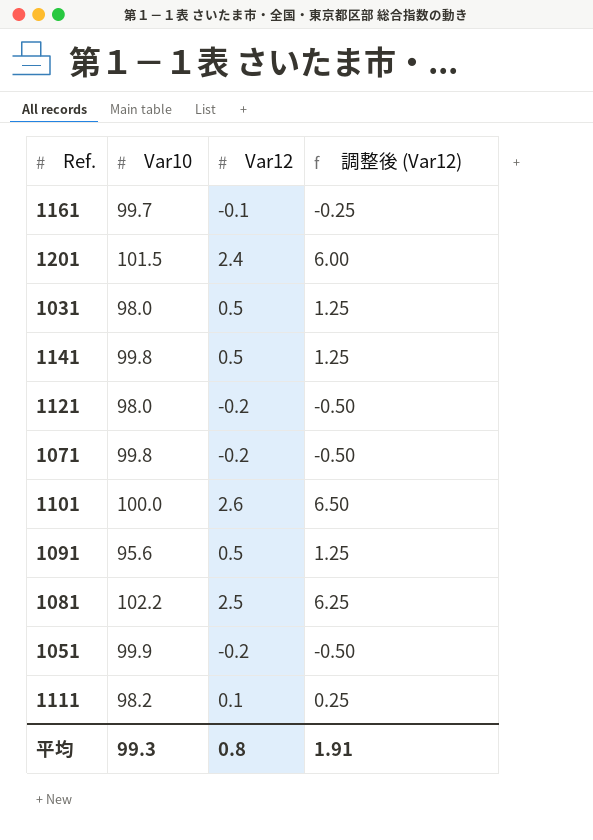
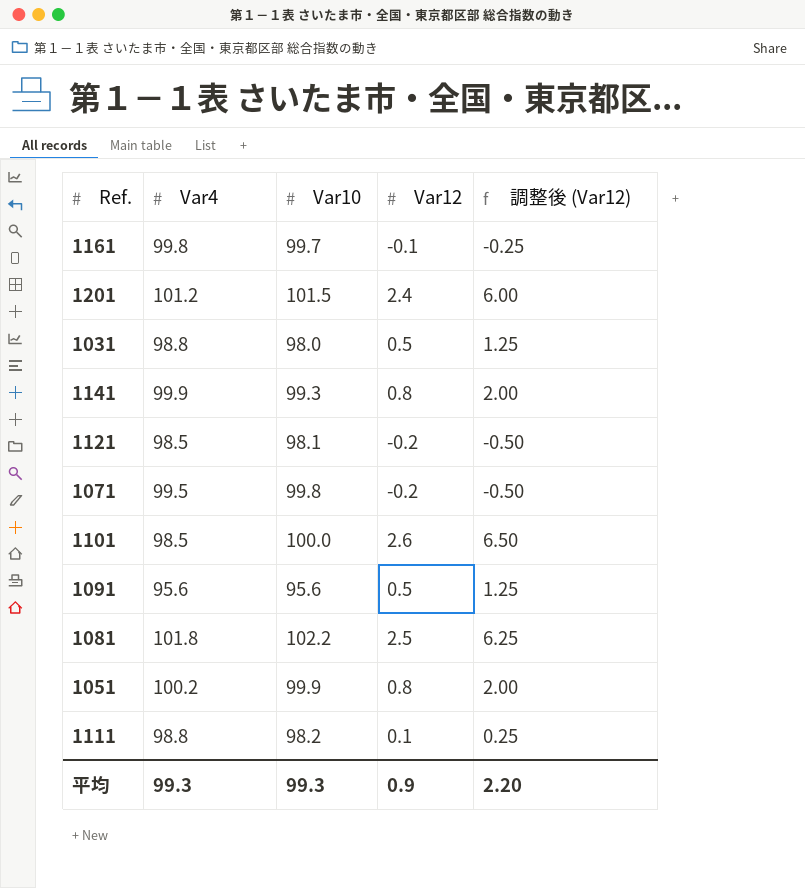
column Var4 | position: none -> 2
1141 | Var10: 99.8 -> 99.3
1141 | Var12: 0.5 -> 0.8
1141 | 調整後 (Var12): 1.25 -> 2.00
1121 | Var10: 98.0 -> 98.1
1051 | Var12: -0.2 -> 0.8
1051 | 調整後 (Var12): -0.50 -> 2.00
平均 | Var12: 0.8 -> 0.9
平均 | 調整後 (Var12): 1.91 -> 2.20

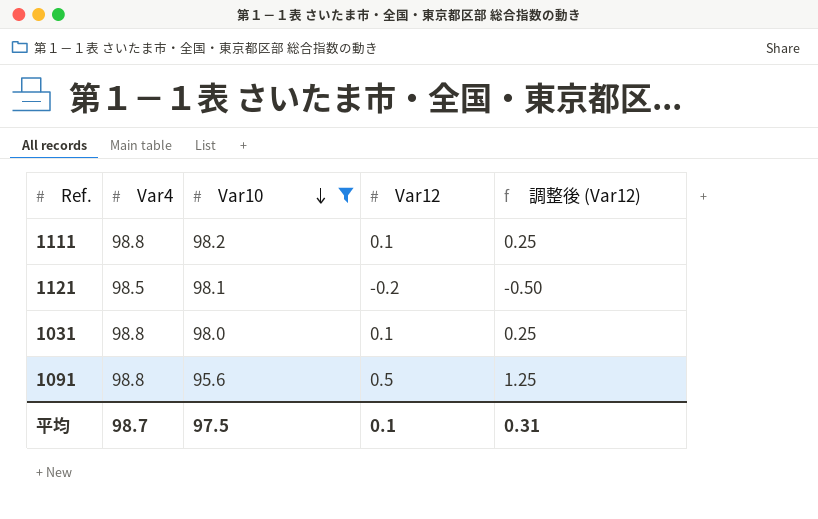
filter: none -> Var10 <= 98.2
row order: none -> Var10 descending
1031 | Var12: 0.5 -> 0.1
1031 | 調整後 (Var12): 1.25 -> 0.25
1091 | Var4: 95.6 -> 98.8
平均 | Var4: 99.3 -> 98.7
平均 | Var10: 99.3 -> 97.5
平均 | Var12: 0.9 -> 0.1
平均 | 調整後 (Var12): 2.20 -> 0.31

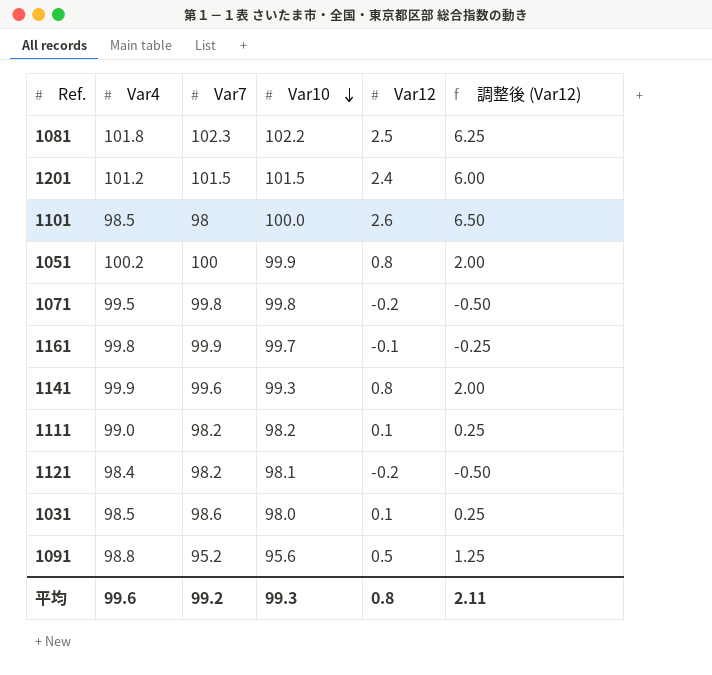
filter: Var10 <= 98.2 -> none
column Var7 | position: none -> 3
1111 | Var4: 98.8 -> 99.0
1121 | Var4: 98.5 -> 98.4
1031 | Var4: 98.8 -> 98.5
平均 | Var4: 98.7 -> 99.6
平均 | Var10: 97.5 -> 99.3
平均 | Var12: 0.1 -> 0.8
平均 | 調整後 (Var12): 0.31 -> 2.11

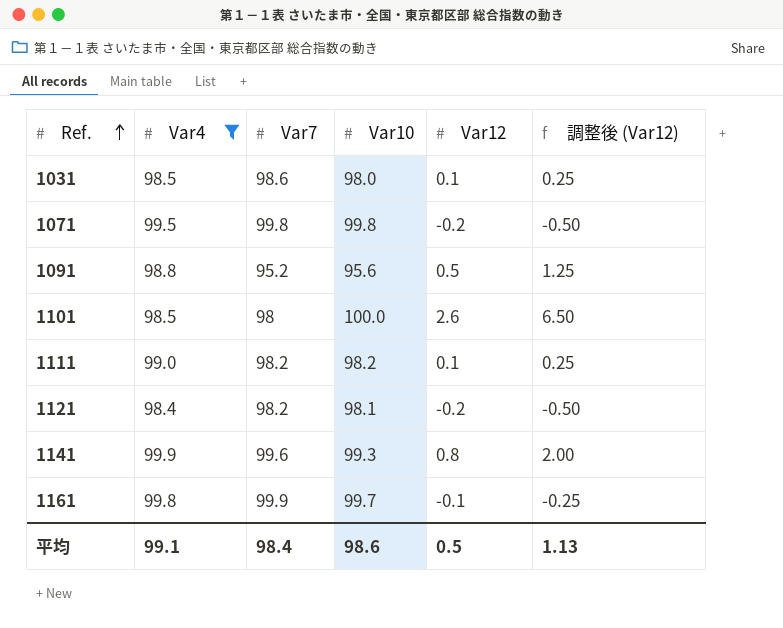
filter: none -> Var4 <= 99.9
row order: Var10 descending -> Ref. ascending
平均 | Var4: 99.6 -> 99.1
平均 | Var7: 99.2 -> 98.4
平均 | Var10: 99.3 -> 98.6
平均 | Var12: 0.8 -> 0.5
平均 | 調整後 (Var12): 2.11 -> 1.13

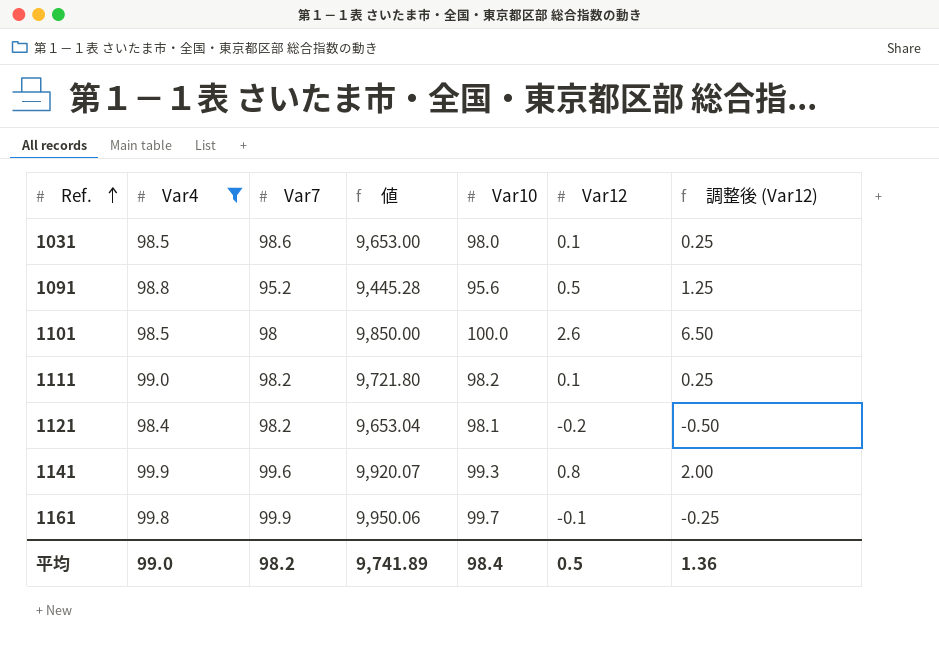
column 値 | formula: none -> [Var4] * [Var10]
row 1071: 99.5 | 99.8 | 99.8 | -0.2 | -0.50 -> none
平均 | Var4: 99.1 -> 99.0
平均 | Var7: 98.4 -> 98.2
平均 | Var10: 98.6 -> 98.4
平均 | 調整後 (Var12): 1.13 -> 1.36

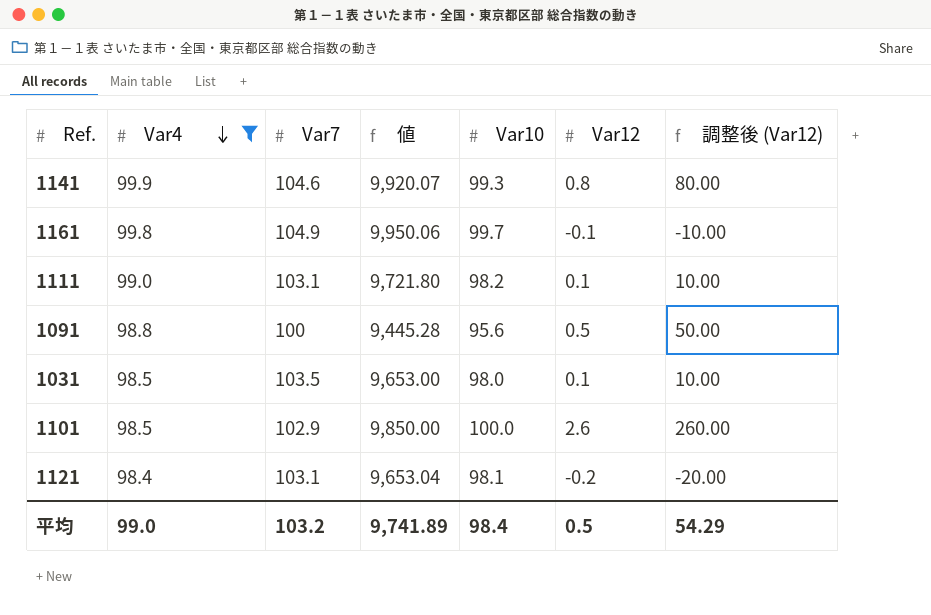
row order: Ref. ascending -> Var4 descending
column 調整後 (Var12) | formula: [Var12] * 2.5 -> [Var12] * 100
1141 | Var7: 99.6 -> 104.6
1161 | Var7: 99.9 -> 104.9
1111 | Var7: 98.2 -> 103.1
1091 | Var7: 95.2 -> 100
1031 | Var7: 98.6 -> 103.5
1101 | Var7: 98 -> 102.9
1121 | Var7: 98.2 -> 103.1
平均 | Var7: 98.2 -> 103.2
平均 | 調整後 (Var12): 1.36 -> 54.29

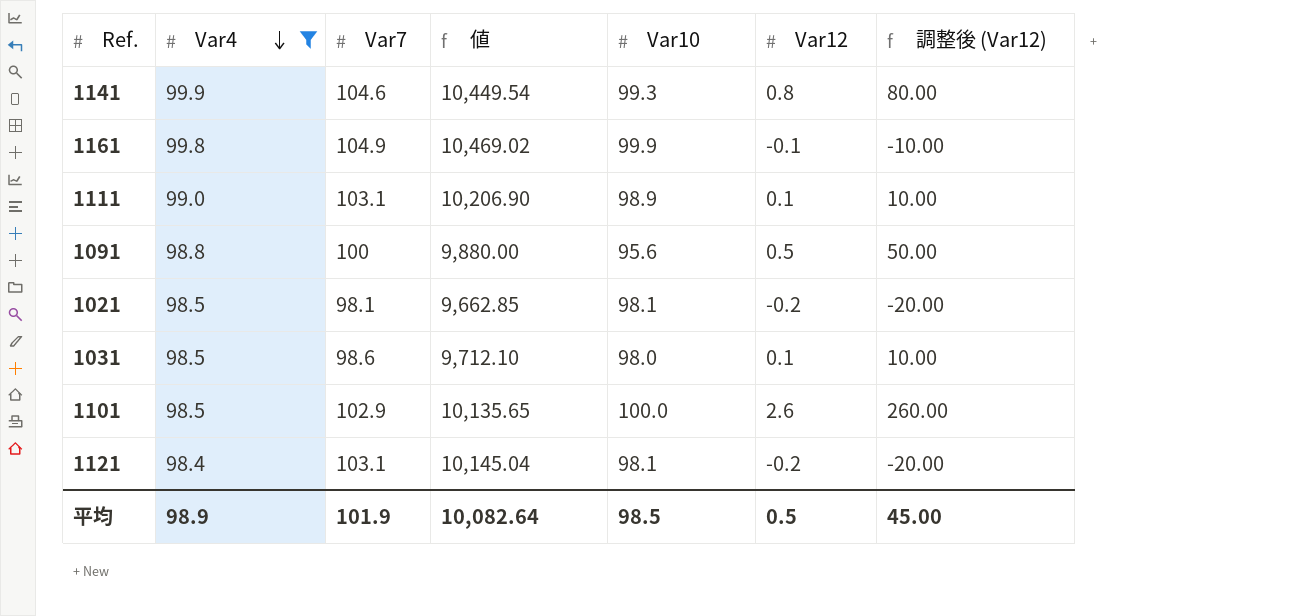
column 値 | formula: [Var4] * [Var10] -> [Var4] * [Var7]
1161 | Var10: 99.7 -> 99.9
1111 | Var10: 98.2 -> 98.9
row 1021: none -> 98.5 | 98.1 | 9,662.85 | 98.1 | -0.2 | -20.00
1031 | Var7: 103.5 -> 98.6
平均 | Var4: 99.0 -> 98.9
平均 | Var7: 103.2 -> 101.9
平均 | 値: 9,741.89 -> 10,082.64
平均 | Var10: 98.4 -> 98.5
平均 | 調整後 (Var12): 54.29 -> 45.00

